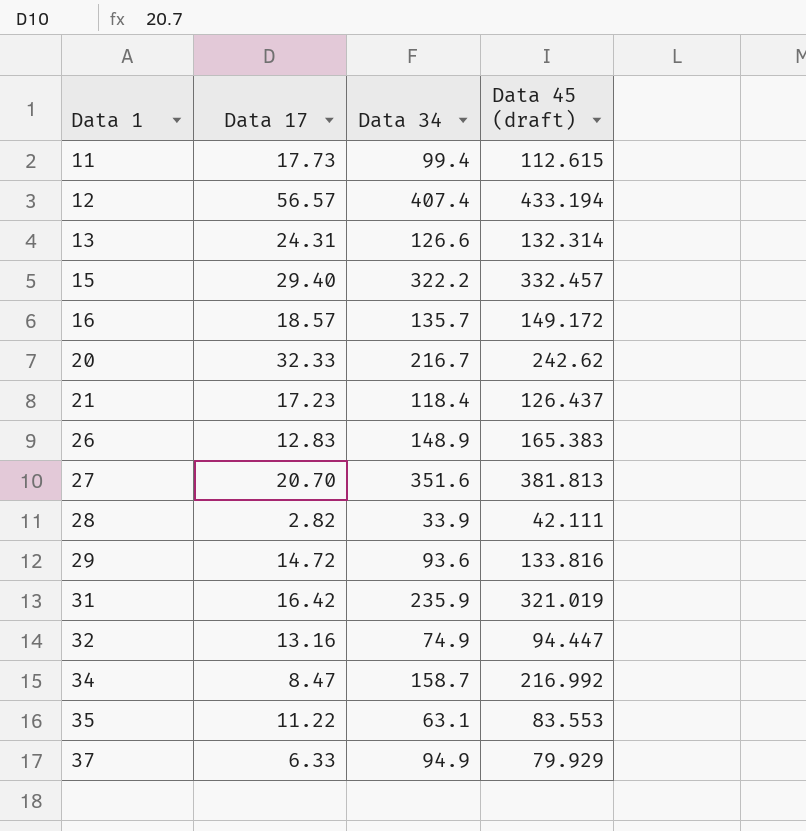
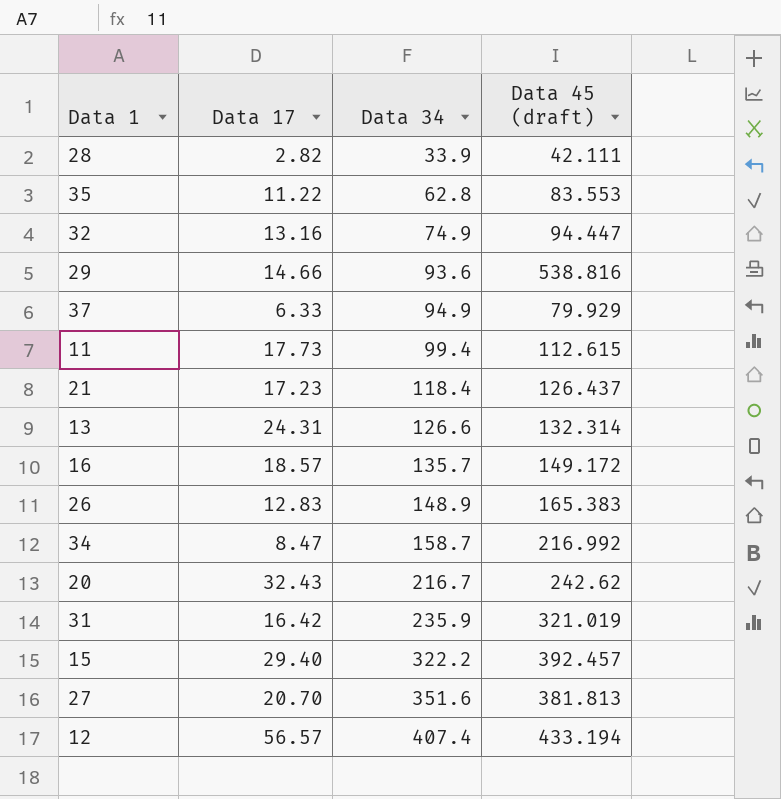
row order: Data 1 ascending -> Data 34 ascending
35 | Data 34: 63.1 -> 62.8
29 | Data 17: 14.72 -> 14.66
29 | Data 45 (draft): 133.816 -> 538.816
20 | Data 17: 32.33 -> 32.43
15 | Data 45 (draft): 332.457 -> 392.457

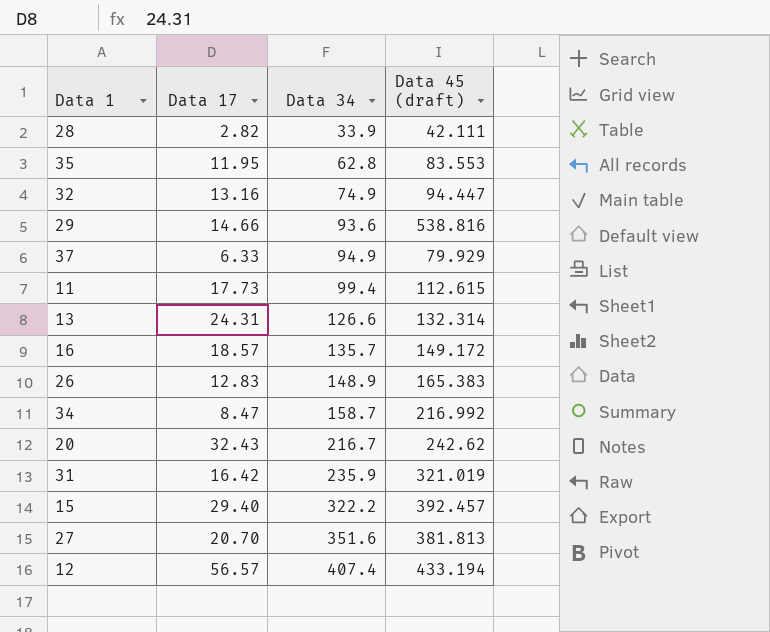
row 21: 17.23 | 118.4 | 126.437 -> none
35 | Data 17: 11.22 -> 11.95

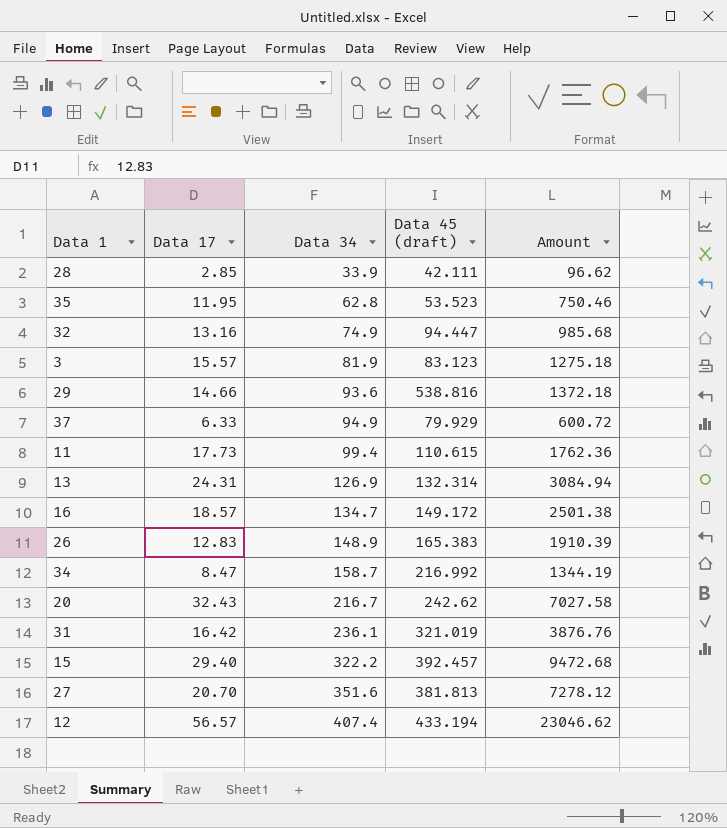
column Amount | formula: none -> [Data 17] * [Data 34]
28 | Data 17: 2.82 -> 2.85
35 | Data 45 (draft): 83.553 -> 53.523
row 3: none -> 15.57 | 81.9 | 83.123 | 1275.18
11 | Data 45 (draft): 112.615 -> 110.615
13 | Data 34: 126.6 -> 126.9
16 | Data 34: 135.7 -> 134.7
31 | Data 34: 235.9 -> 236.1

